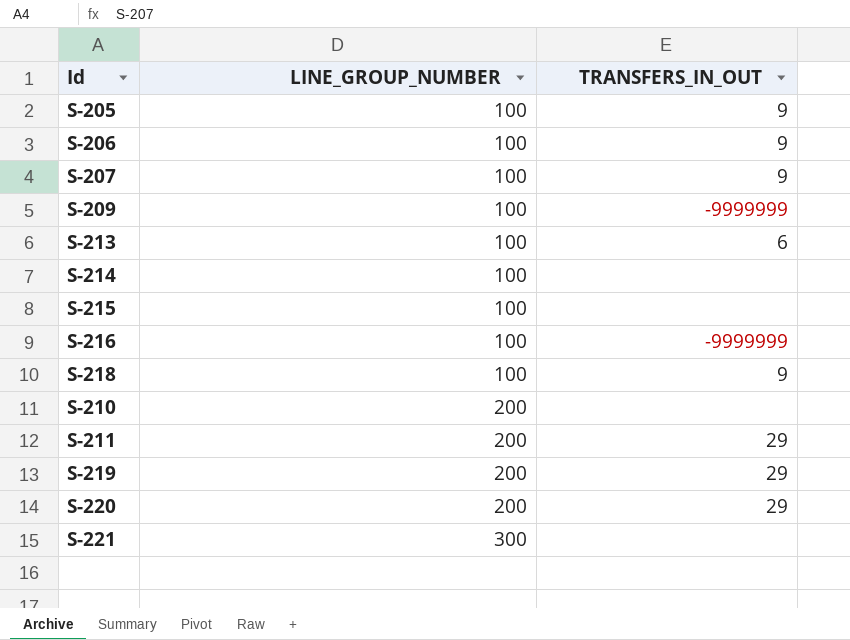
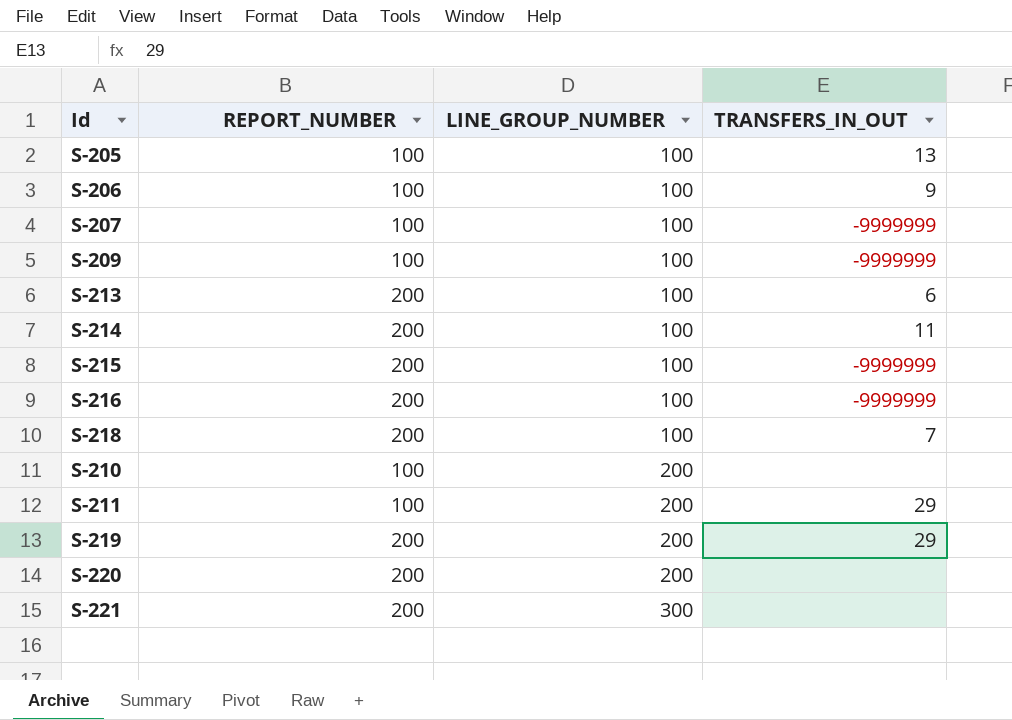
column REPORT_NUMBER | position: none -> 2
S-205 | TRANSFERS_IN_OUT: 9 -> 13
S-207 | TRANSFERS_IN_OUT: 9 -> -9999999
S-214 | TRANSFERS_IN_OUT: none -> 11
S-215 | TRANSFERS_IN_OUT: none -> -9999999
S-218 | TRANSFERS_IN_OUT: 9 -> 7
S-220 | TRANSFERS_IN_OUT: 29 -> none

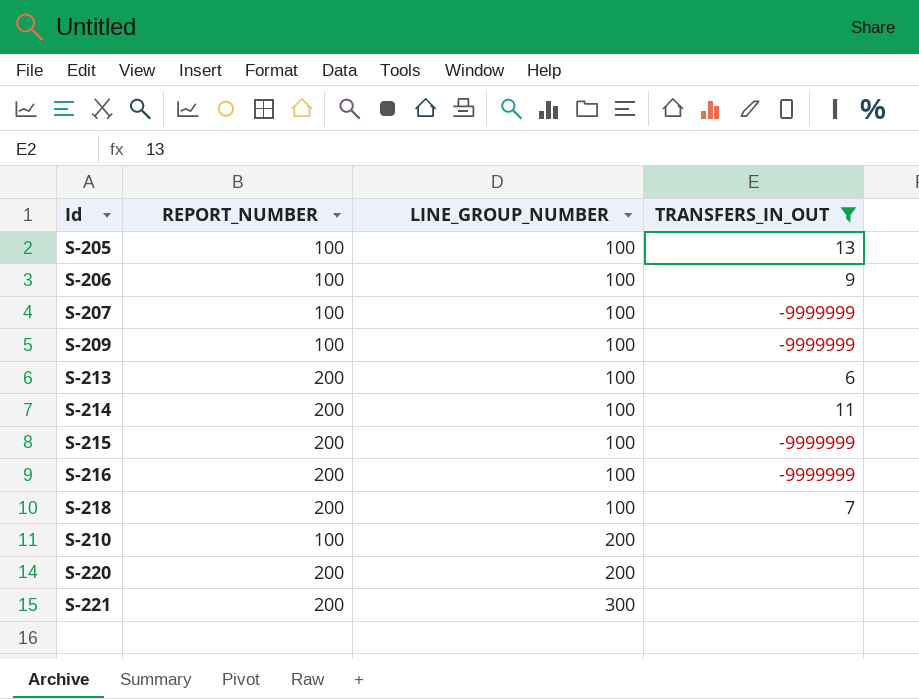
filter: none -> TRANSFERS_IN_OUT != 29

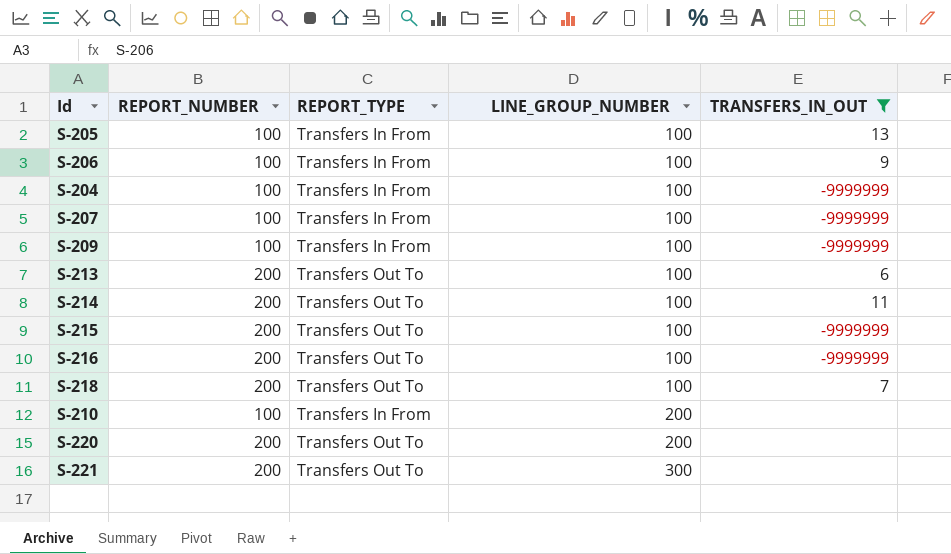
column REPORT_TYPE | position: none -> 3
row S-204: none -> 100 | Transfers In From | 100 | -9999999

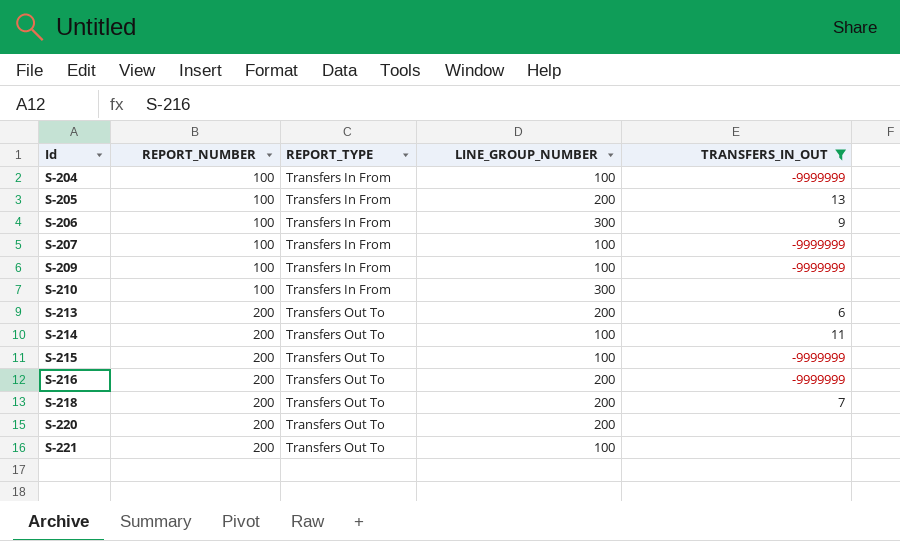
row order: LINE_GROUP_NUMBER ascending -> Id ascending
S-205 | LINE_GROUP_NUMBER: 100 -> 200
S-206 | LINE_GROUP_NUMBER: 100 -> 300
S-210 | LINE_GROUP_NUMBER: 200 -> 300
S-213 | LINE_GROUP_NUMBER: 100 -> 200
S-216 | LINE_GROUP_NUMBER: 100 -> 200
S-218 | LINE_GROUP_NUMBER: 100 -> 200
S-221 | LINE_GROUP_NUMBER: 300 -> 100

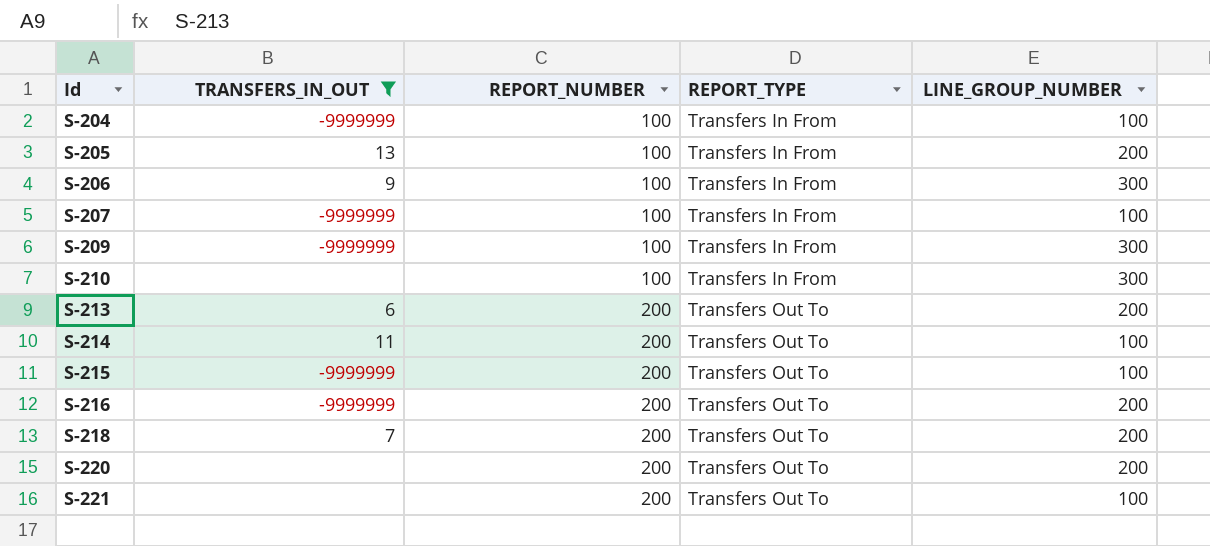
column TRANSFERS_IN_OUT | position: 5 -> 2
S-209 | LINE_GROUP_NUMBER: 100 -> 300

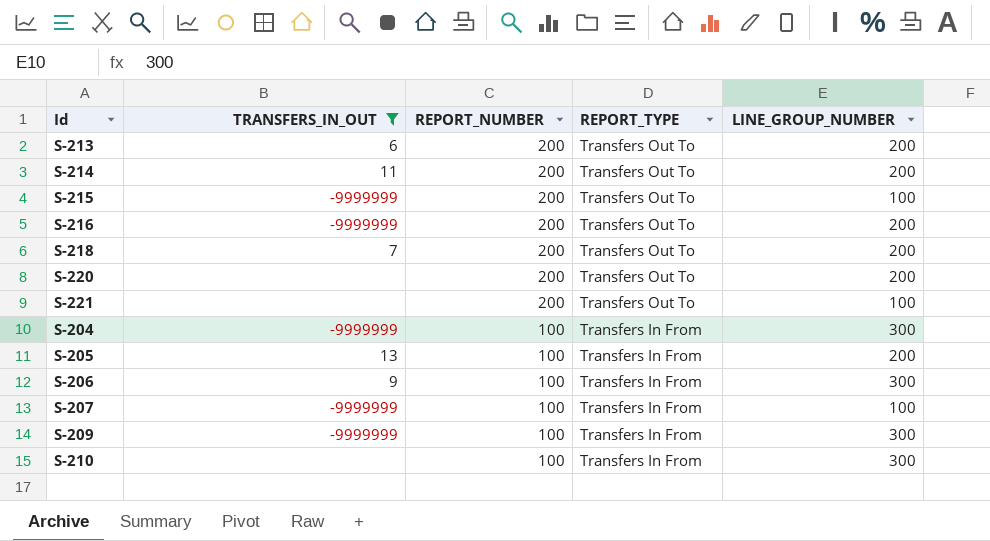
row order: Id ascending -> REPORT_NUMBER descending
S-214 | LINE_GROUP_NUMBER: 100 -> 200
S-204 | LINE_GROUP_NUMBER: 100 -> 300

